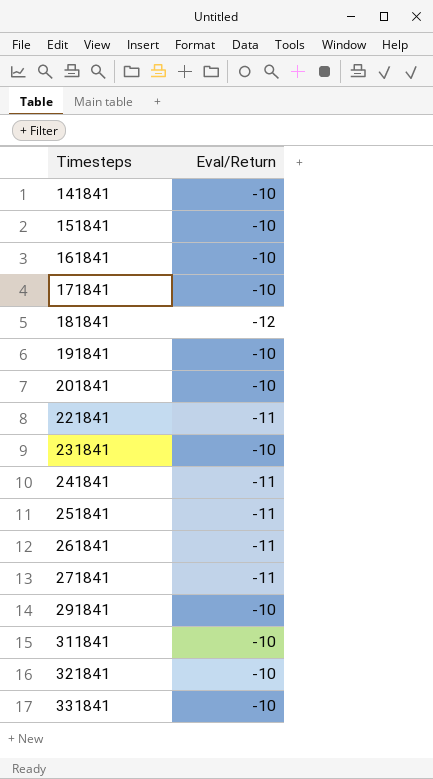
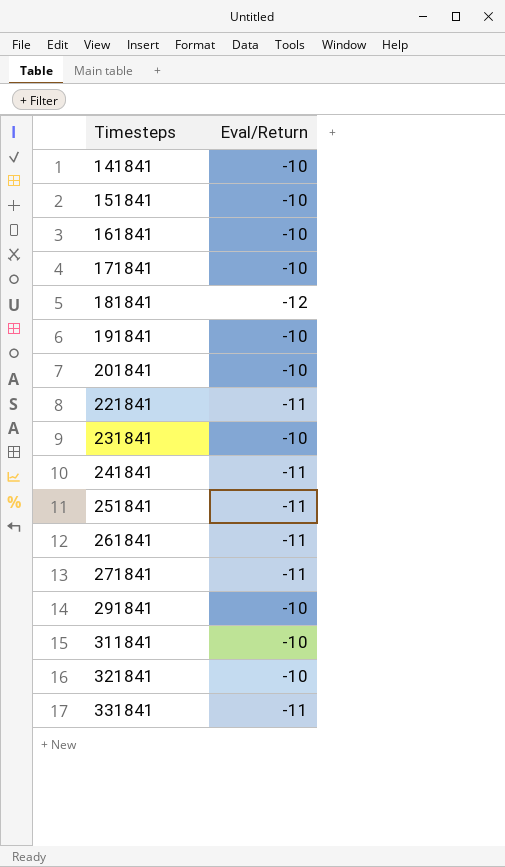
331841 | Eval/Return: -10 -> -11

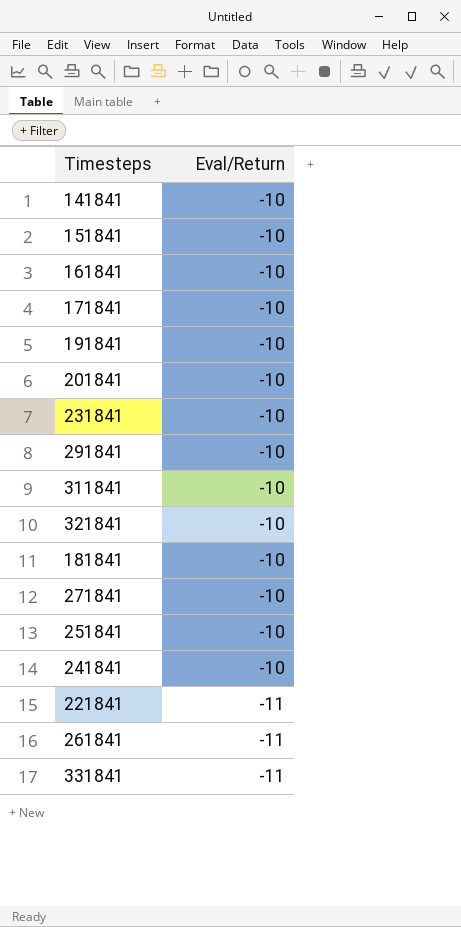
row order: Timesteps ascending -> Eval/Return descending
181841 | Eval/Return: -12 -> -10
271841 | Eval/Return: -11 -> -10
251841 | Eval/Return: -11 -> -10
241841 | Eval/Return: -11 -> -10

